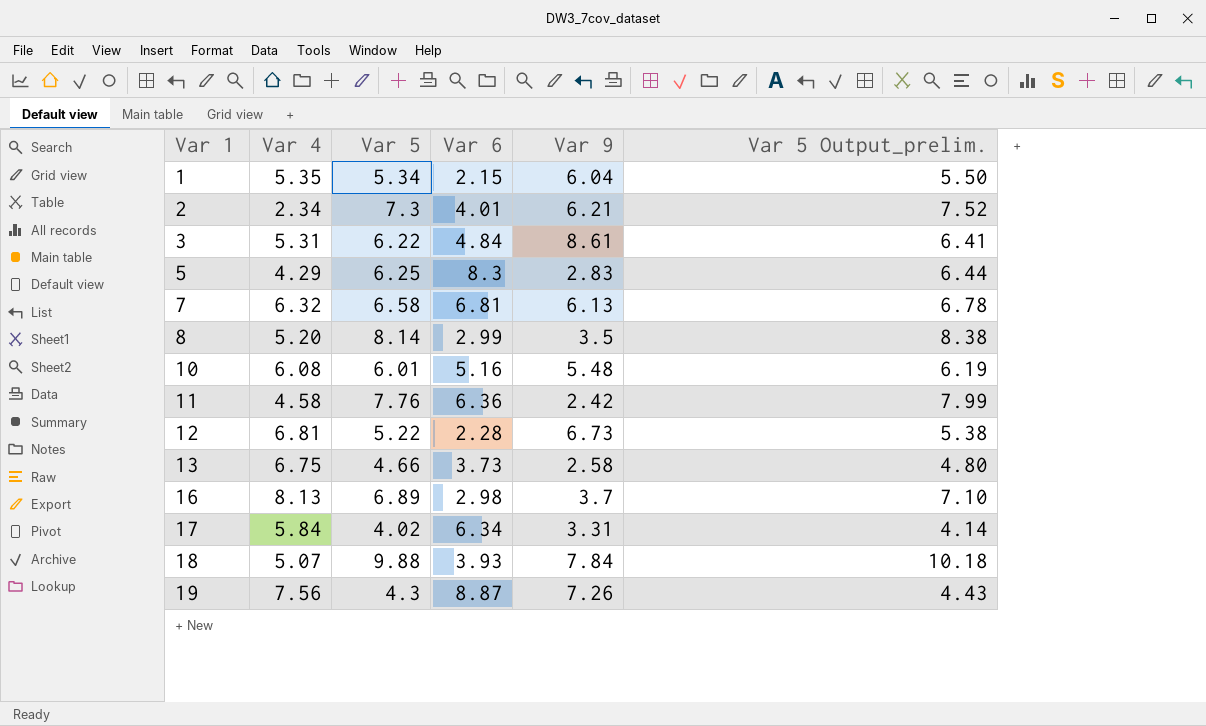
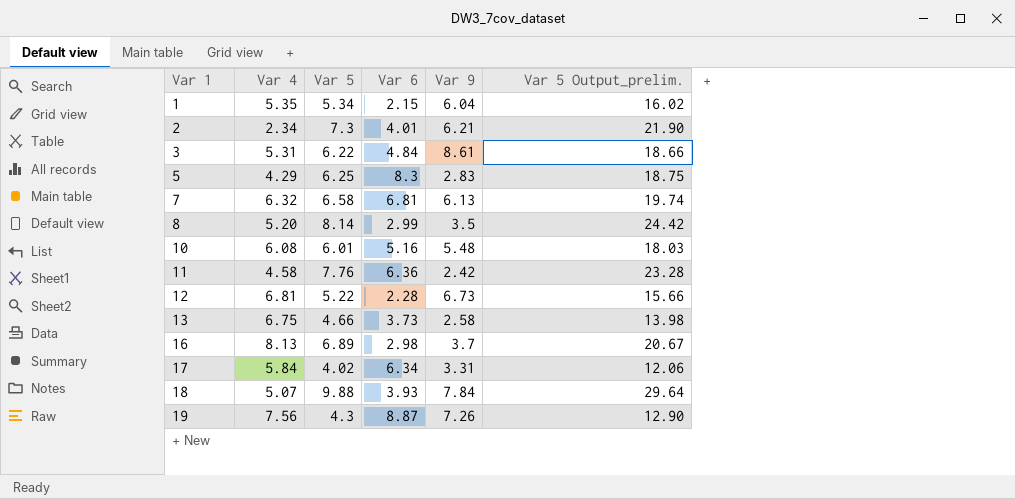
column Var 5 Output_prelim. | formula: [Var 5] * 1.03 -> [Var 5] * 3

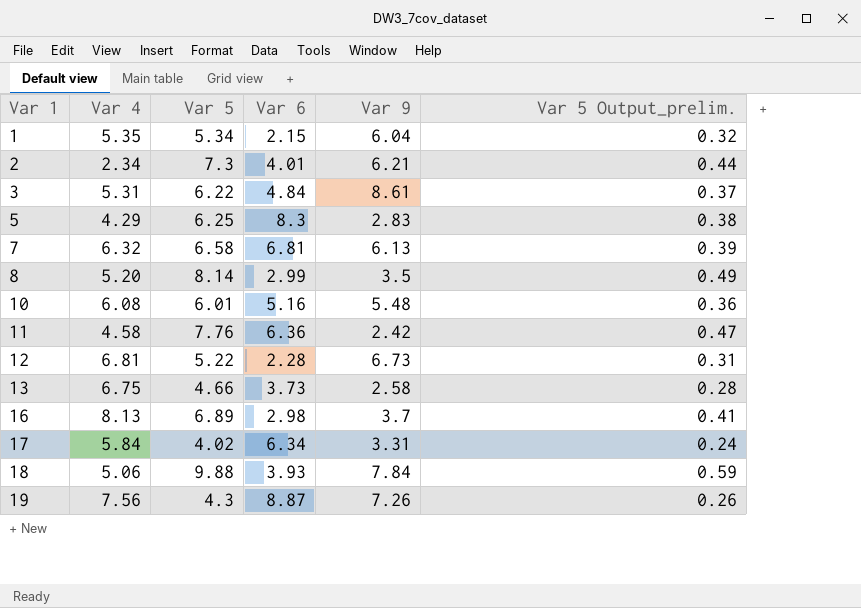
column Var 5 Output_prelim. | formula: [Var 5] * 3 -> [Var 5] * 0.06
18 | Var 4: 5.07 -> 5.06

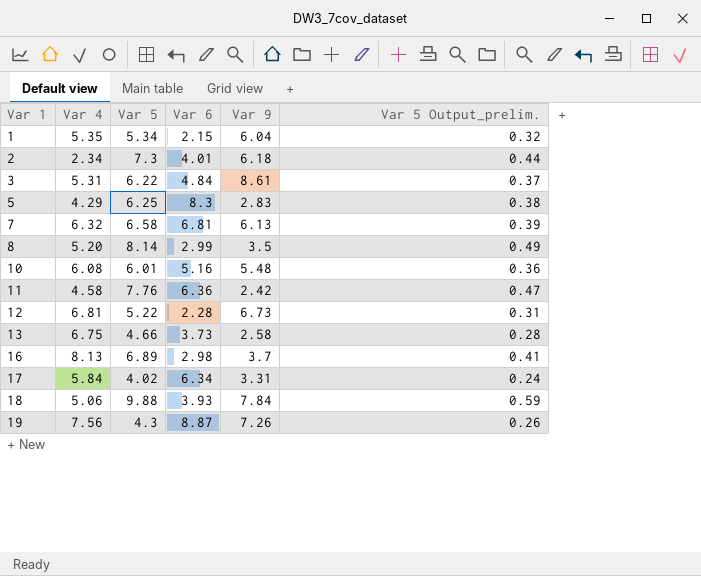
2 | Var 9: 6.21 -> 6.18

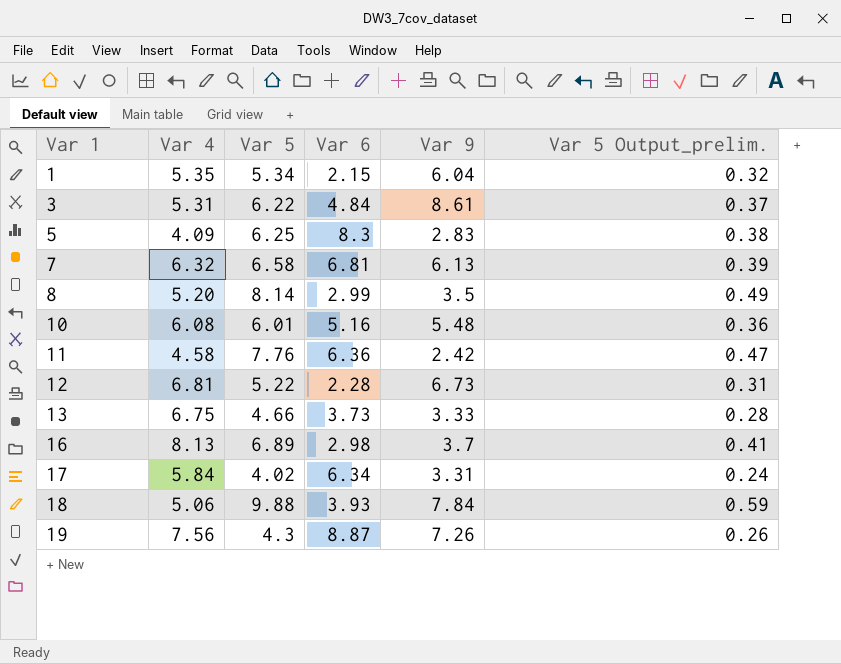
row 2: 2.34 | 7.3 | 4.01 | 6.18 | 0.44 -> none
5 | Var 4: 4.29 -> 4.09
13 | Var 9: 2.58 -> 3.33

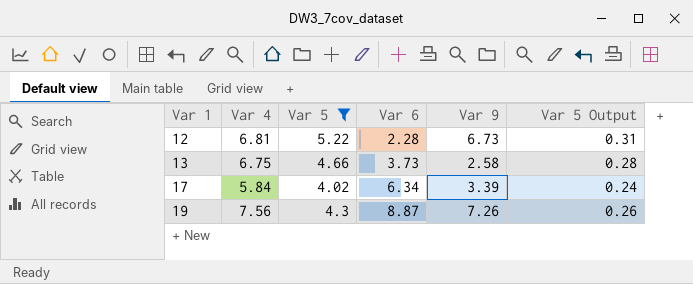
filter: none -> Var 5 <= 5.22
column name: Var 5 Output_prelim. -> Var 5 Output
13 | Var 9: 3.33 -> 2.58
17 | Var 9: 3.31 -> 3.39

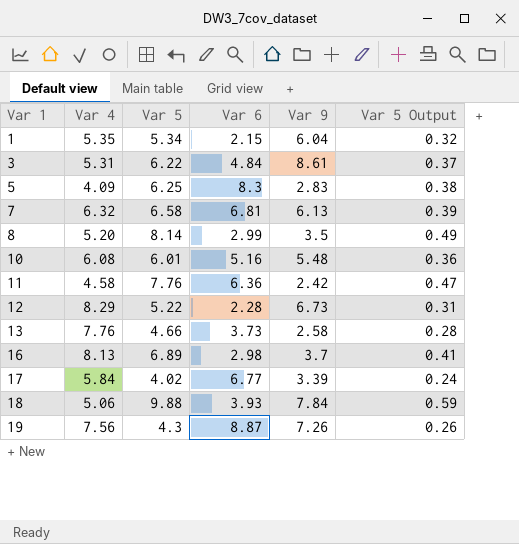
filter: Var 5 <= 5.22 -> none
12 | Var 4: 6.81 -> 8.29
13 | Var 4: 6.75 -> 7.76
17 | Var 6: 6.34 -> 6.77

